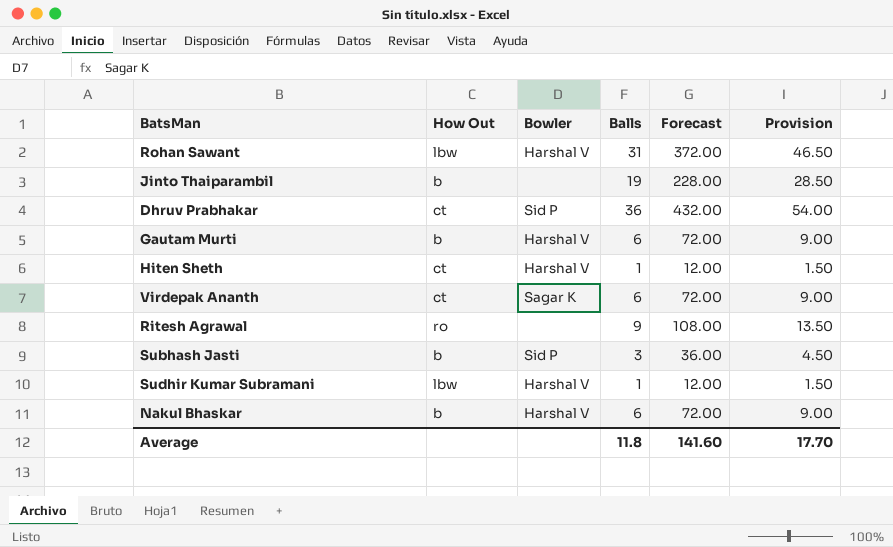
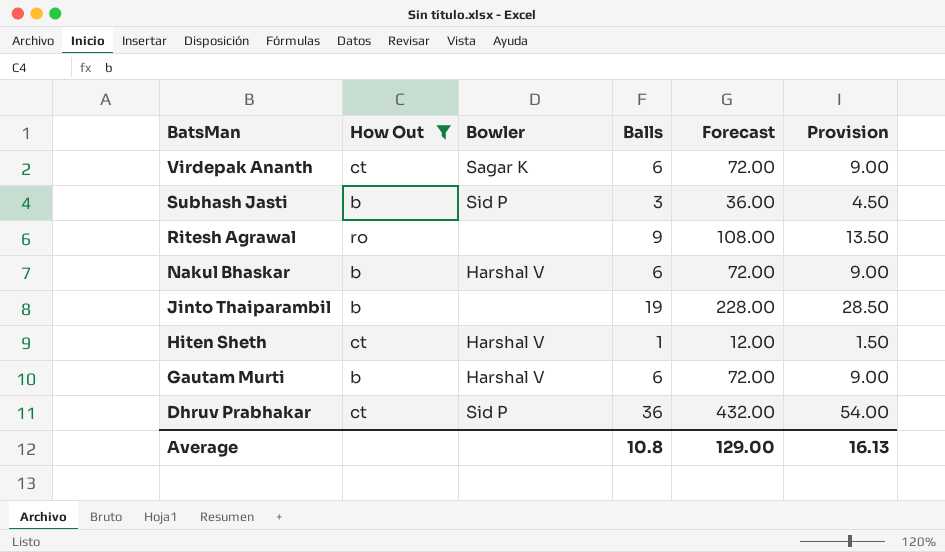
filter: none -> How Out != lbw
row order: none -> BatsMan descending
Average | Balls: 11.8 -> 10.8
Average | Forecast: 141.60 -> 129.00
Average | Provision: 17.70 -> 16.13

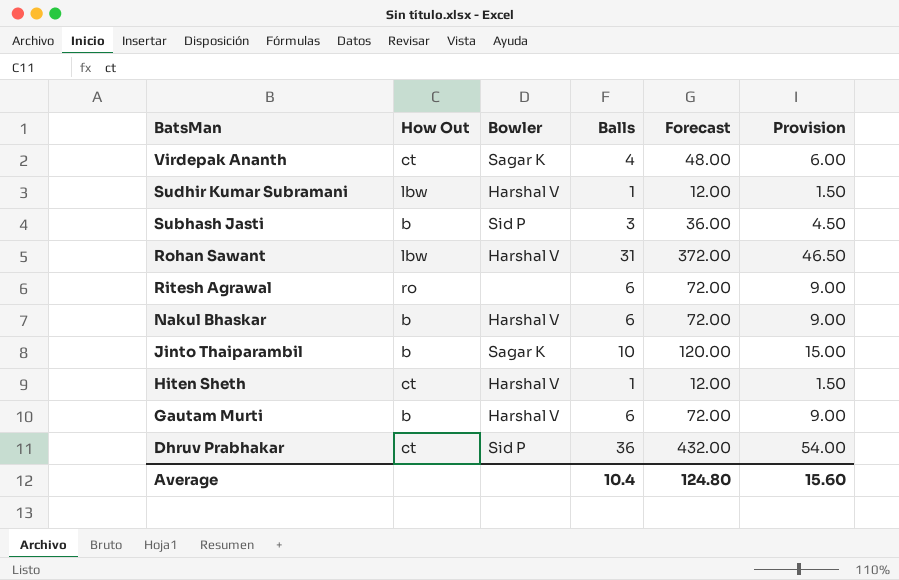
filter: How Out != lbw -> none
Virdepak Ananth | Balls: 6 -> 4
Virdepak Ananth | Forecast: 72.00 -> 48.00
Virdepak Ananth | Provision: 9.00 -> 6.00
Ritesh Agrawal | Balls: 9 -> 6
Ritesh Agrawal | Forecast: 108.00 -> 72.00
Ritesh Agrawal | Provision: 13.50 -> 9.00
Jinto Thaiparambil | Bowler: none -> Sagar K
Jinto Thaiparambil | Balls: 19 -> 10
Jinto Thaiparambil | Forecast: 228.00 -> 120.00
Jinto Thaiparambil | Provision: 28.50 -> 15.00
Average | Balls: 10.8 -> 10.4
Average | Forecast: 129.00 -> 124.80
Average | Provision: 16.13 -> 15.60

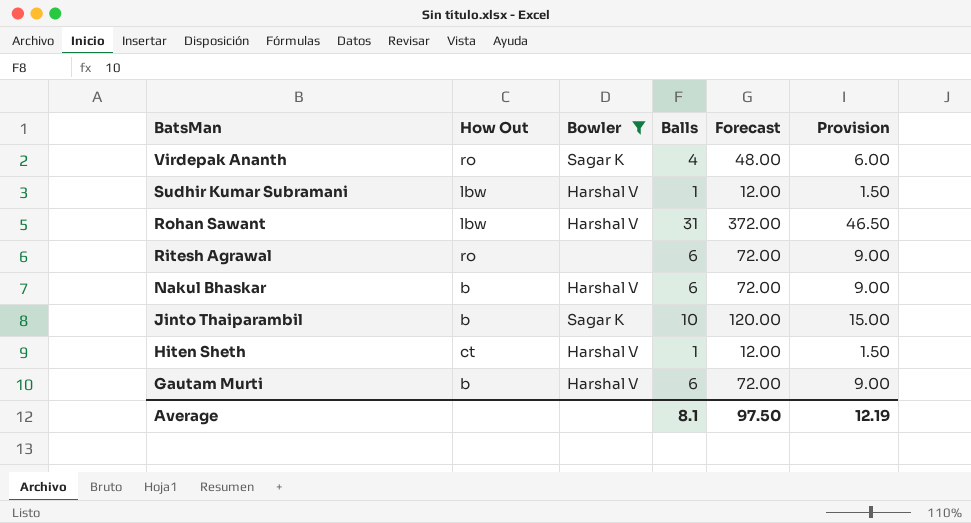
filter: none -> Bowler != Sid P
Virdepak Ananth | How Out: ct -> ro
Average | Balls: 10.4 -> 8.1
Average | Forecast: 124.80 -> 97.50
Average | Provision: 15.60 -> 12.19

